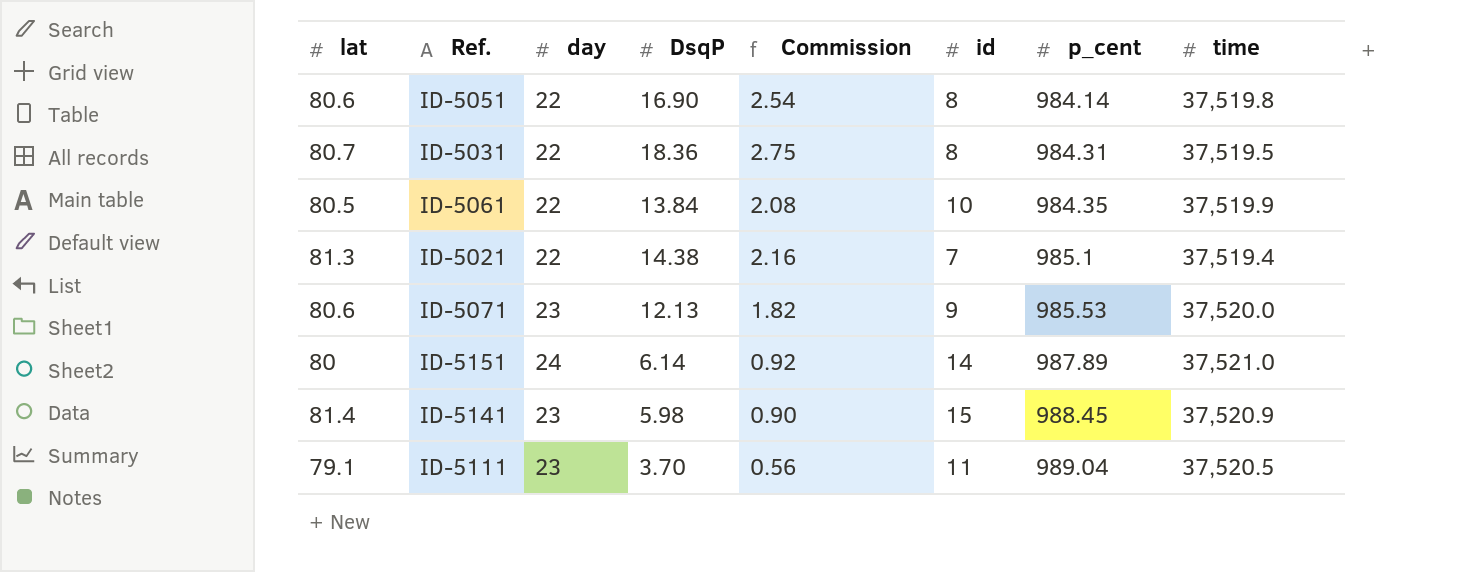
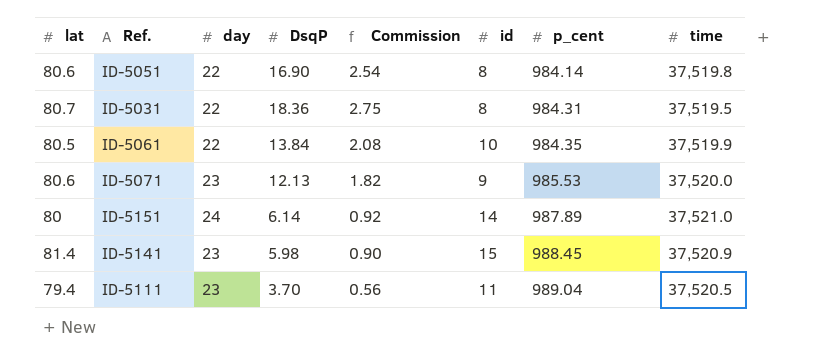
row ID-5021: 81.3 | 22 | 14.38 | 2.16 | 7 | 985.1 | 37,519.4 -> none
ID-5111 | lat: 79.1 -> 79.4

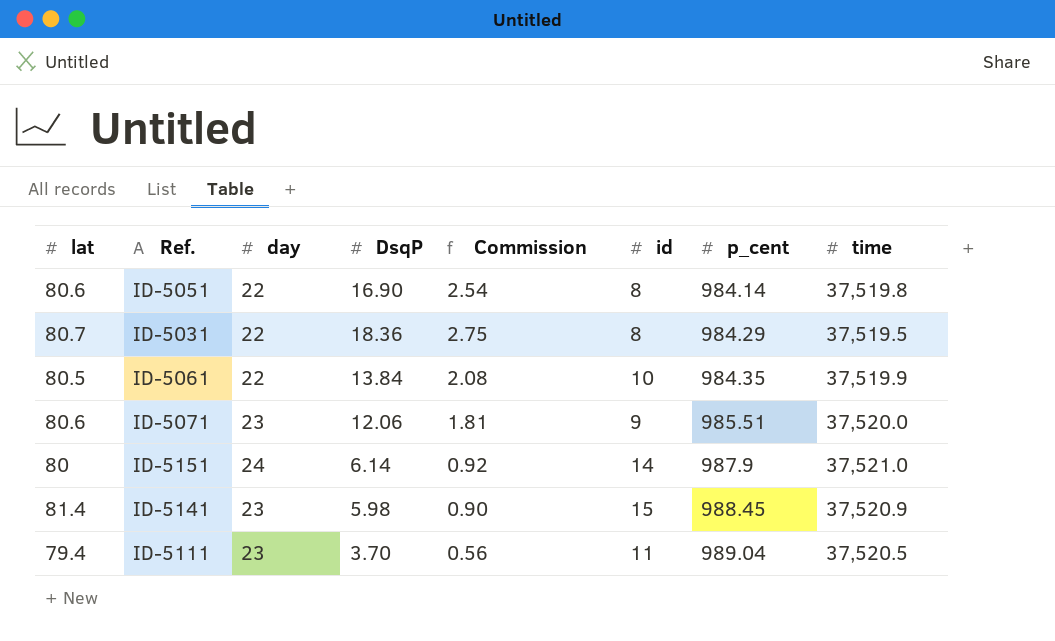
ID-5031 | p_cent: 984.31 -> 984.29
ID-5071 | DsqP: 12.13 -> 12.06
ID-5071 | Commission: 1.82 -> 1.81
ID-5071 | p_cent: 985.53 -> 985.51
ID-5151 | p_cent: 987.89 -> 987.9

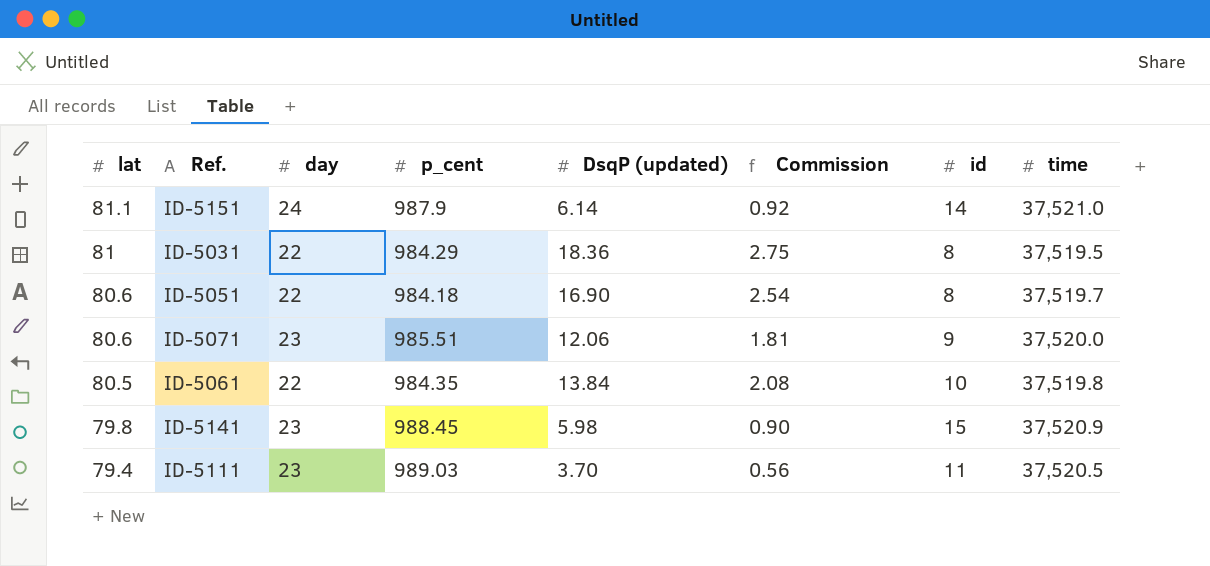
row order: p_cent ascending -> lat descending
column p_cent | position: 7 -> 4
column name: DsqP -> DsqP (updated)
ID-5151 | lat: 80 -> 81.1
ID-5031 | lat: 80.7 -> 81
ID-5051 | p_cent: 984.14 -> 984.18
ID-5051 | time: 37,519.8 -> 37,519.7
ID-5061 | time: 37,519.9 -> 37,519.8
ID-5141 | lat: 81.4 -> 79.8
ID-5111 | p_cent: 989.04 -> 989.03

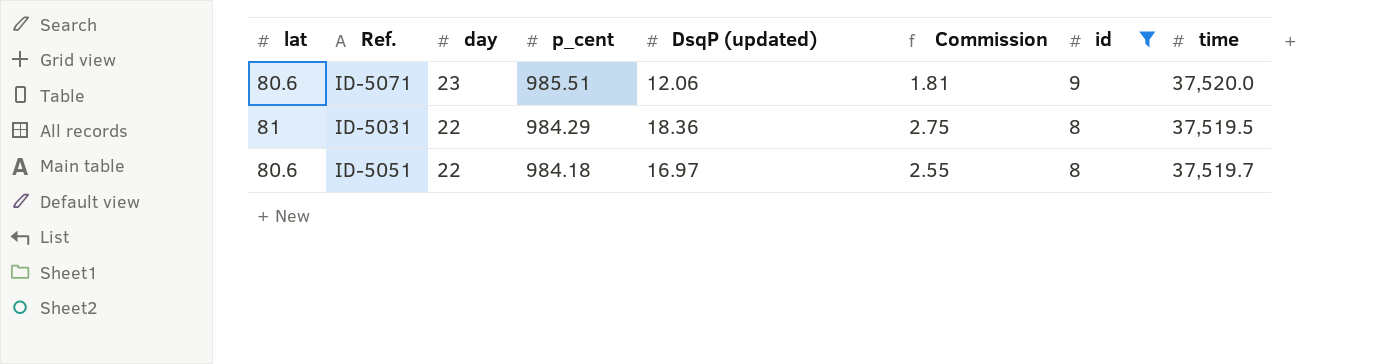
filter: none -> id <= 9
row order: lat descending -> day descending
ID-5051 | DsqP (updated): 16.90 -> 16.97
ID-5051 | Commission: 2.54 -> 2.55

